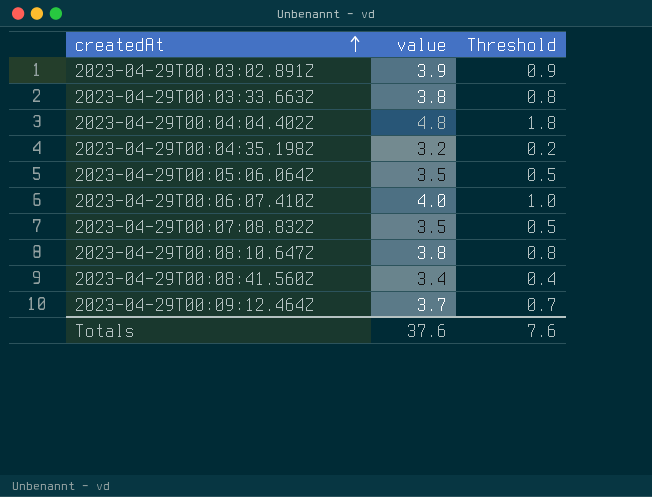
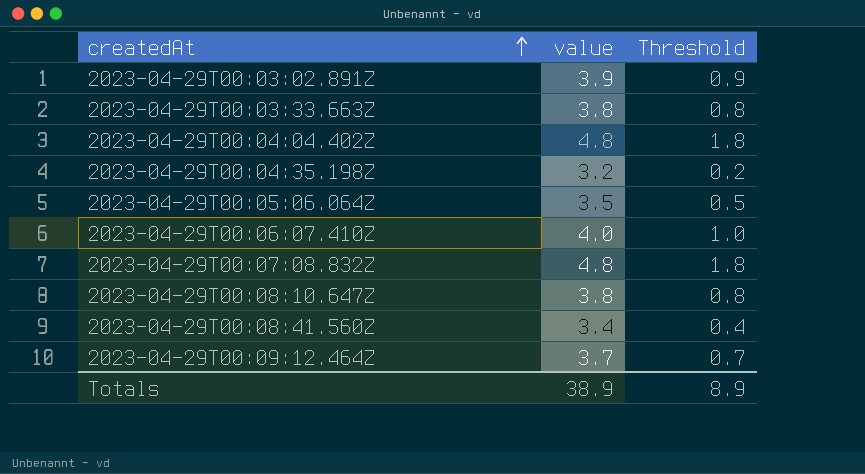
2023-04-29T00:07:08.832Z | value: 3.5 -> 4.8
2023-04-29T00:07:08.832Z | Threshold: 0.5 -> 1.8
Totals | value: 37.6 -> 38.9
Totals | Threshold: 7.6 -> 8.9

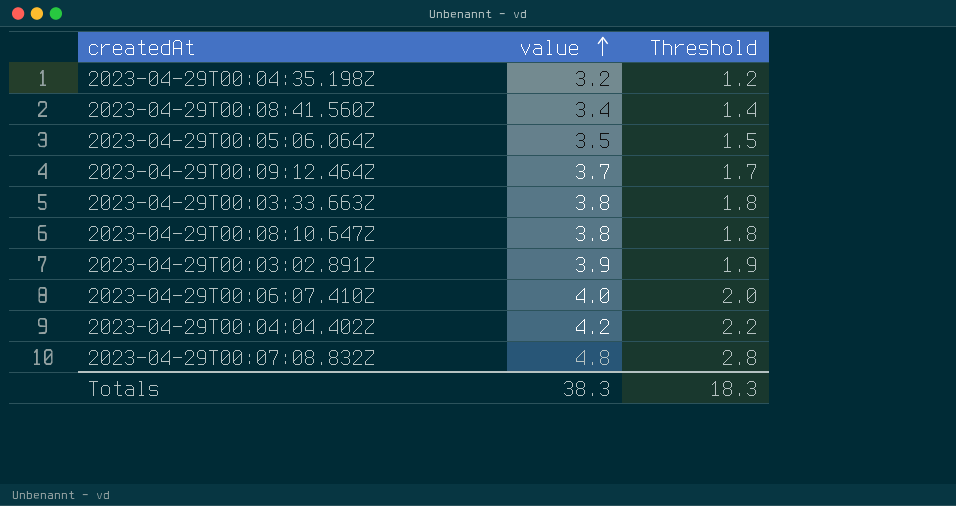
row order: createdAt ascending -> value ascending
column Threshold | formula: [value] - 3 -> [value] - 2
2023-04-29T00:04:04.402Z | value: 4.8 -> 4.2
Totals | value: 38.9 -> 38.3
Totals | Threshold: 8.9 -> 18.3

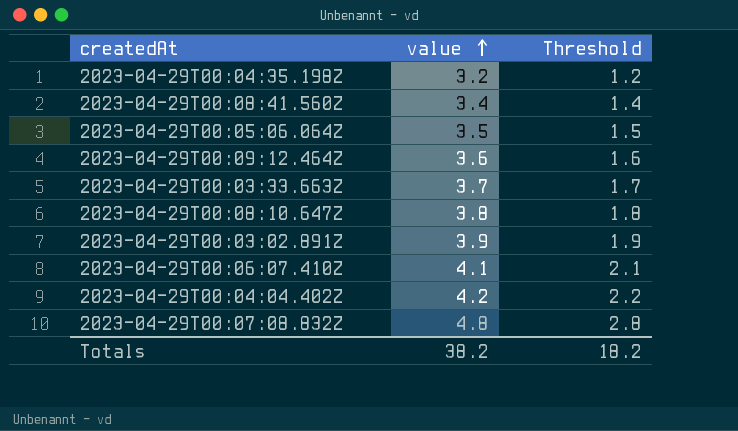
2023-04-29T00:09:12.464Z | value: 3.7 -> 3.6
2023-04-29T00:09:12.464Z | Threshold: 1.7 -> 1.6
2023-04-29T00:03:33.663Z | value: 3.8 -> 3.7
2023-04-29T00:03:33.663Z | Threshold: 1.8 -> 1.7
2023-04-29T00:06:07.410Z | value: 4.0 -> 4.1
2023-04-29T00:06:07.410Z | Threshold: 2.0 -> 2.1
Totals | value: 38.3 -> 38.2
Totals | Threshold: 18.3 -> 18.2

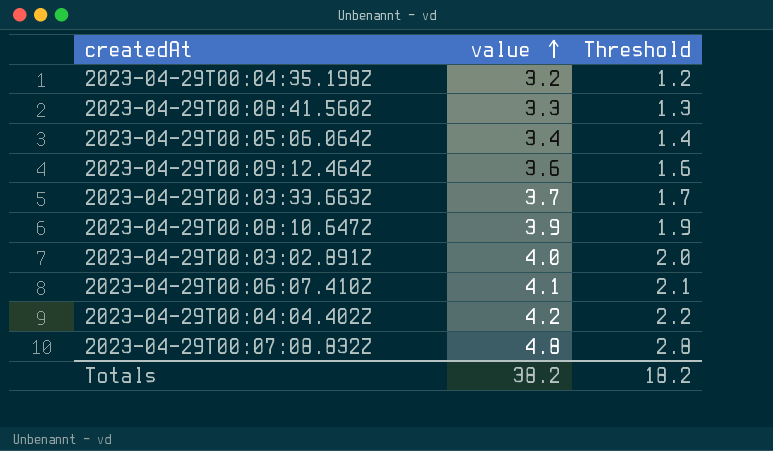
2023-04-29T00:08:41.560Z | value: 3.4 -> 3.3
2023-04-29T00:08:41.560Z | Threshold: 1.4 -> 1.3
2023-04-29T00:05:06.064Z | value: 3.5 -> 3.4
2023-04-29T00:05:06.064Z | Threshold: 1.5 -> 1.4
2023-04-29T00:08:10.647Z | value: 3.8 -> 3.9
2023-04-29T00:08:10.647Z | Threshold: 1.8 -> 1.9
2023-04-29T00:03:02.891Z | value: 3.9 -> 4.0
2023-04-29T00:03:02.891Z | Threshold: 1.9 -> 2.0

